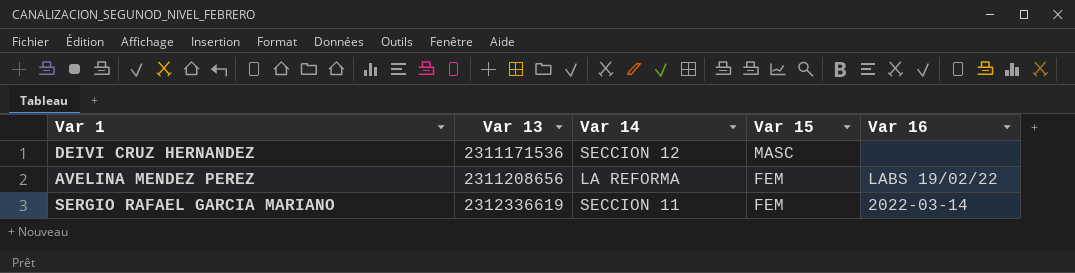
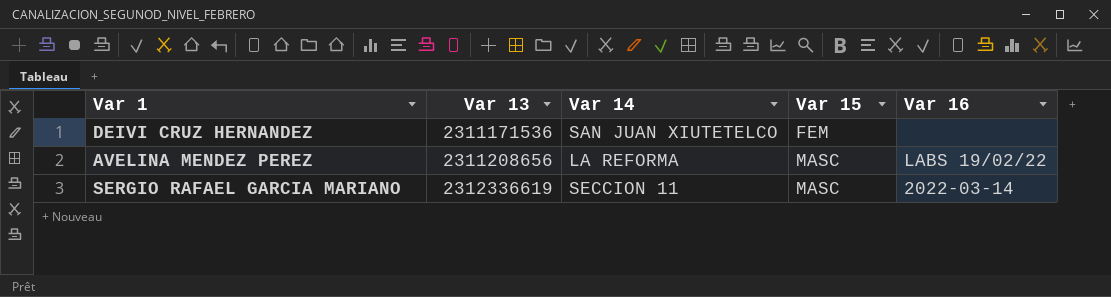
DEIVI CRUZ HERNANDEZ | Var 14: SECCION 12 -> SAN JUAN XIUTETELCO
DEIVI CRUZ HERNANDEZ | Var 15: MASC -> FEM
AVELINA MENDEZ PEREZ | Var 15: FEM -> MASC
SERGIO RAFAEL GARCIA MARIANO | Var 15: FEM -> MASC

